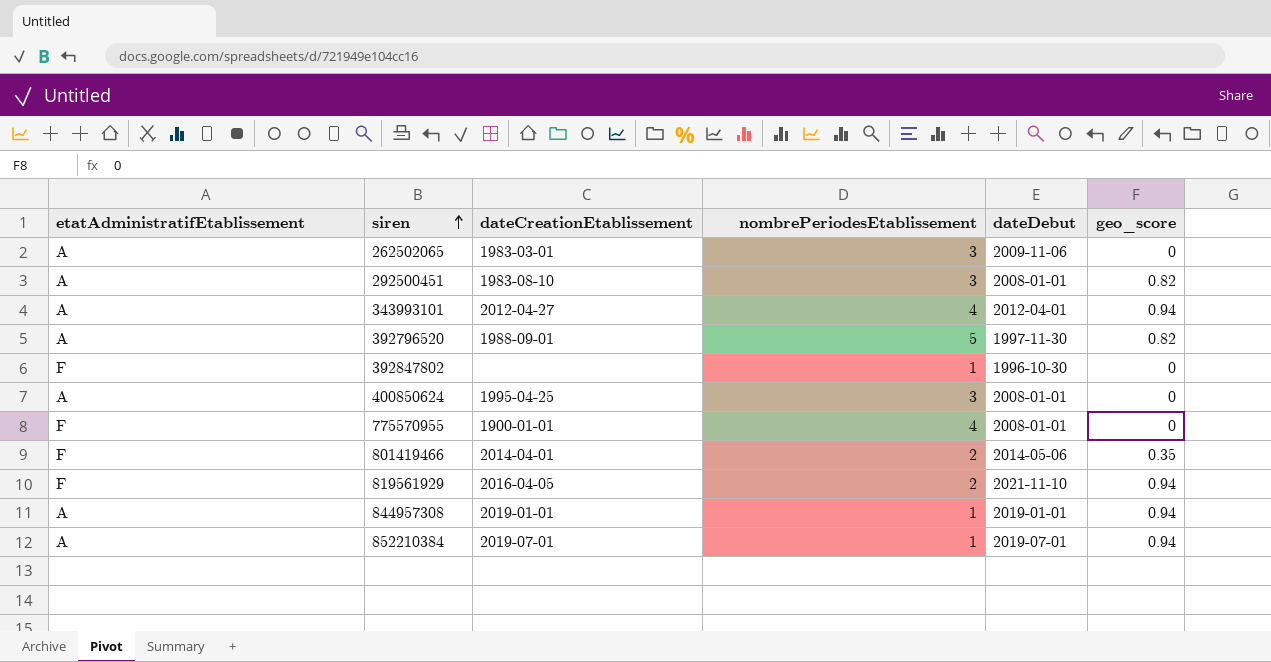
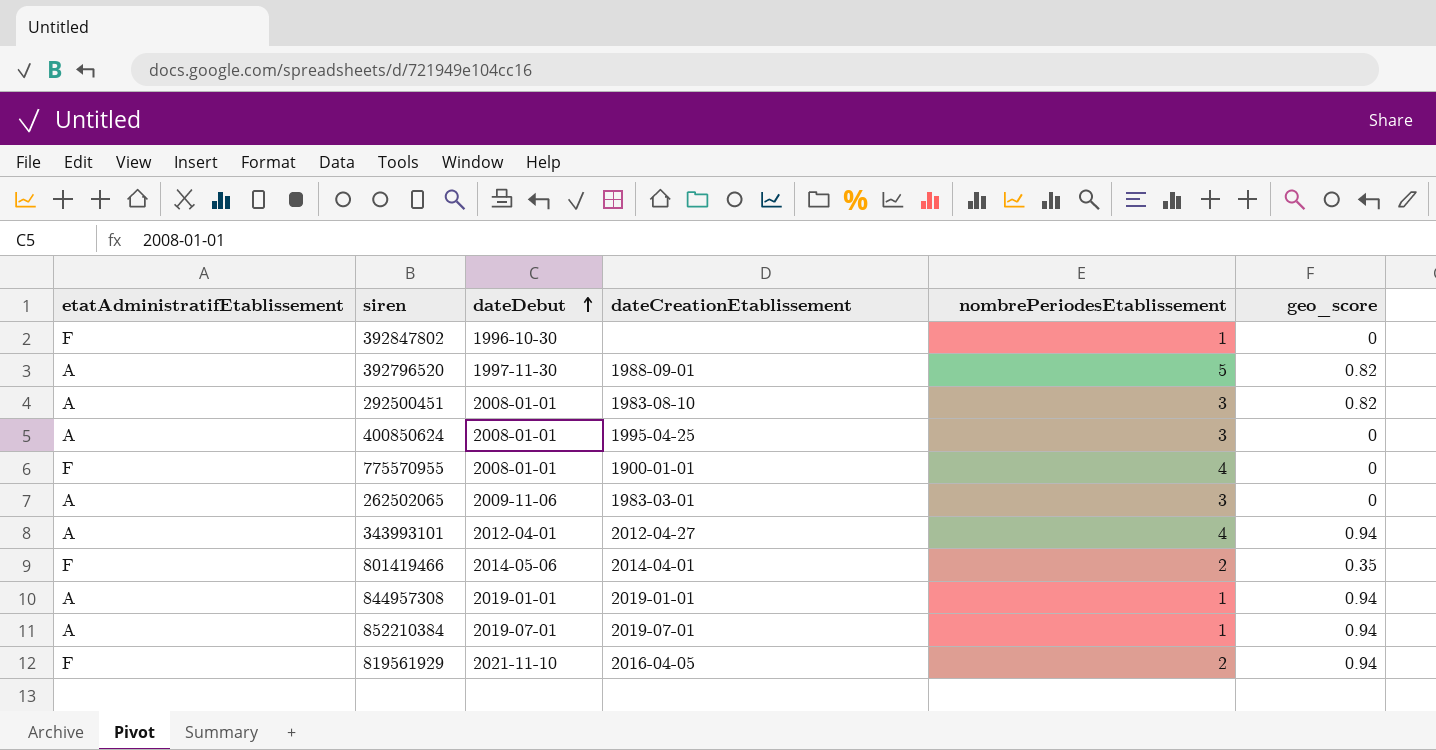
row order: siren ascending -> dateDebut ascending
column dateDebut | position: 5 -> 3

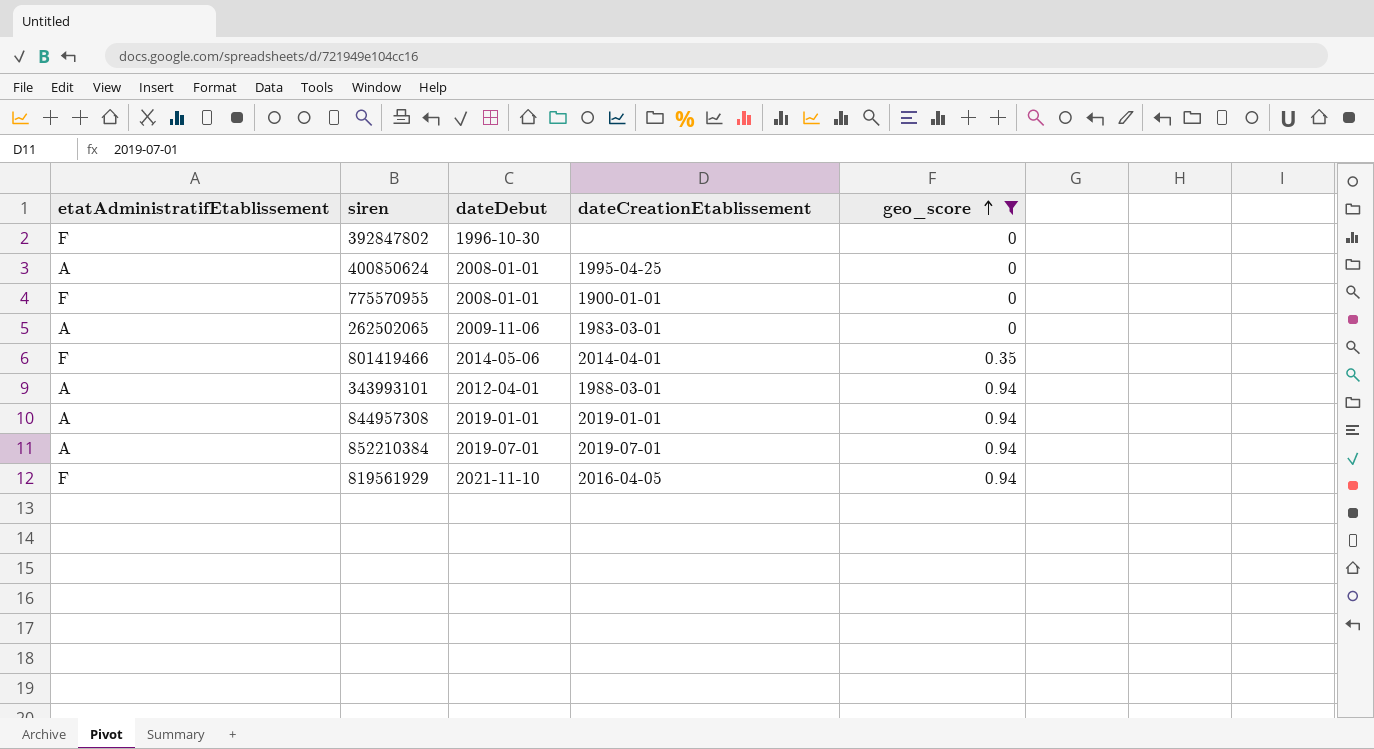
filter: none -> geo_score != 0.82
row order: dateDebut ascending -> geo_score ascending
column nombrePeriodesEtablissement | position: 5 -> none
343993101 | dateCreationEtablissement: 2012-04-27 -> 1988-03-01

